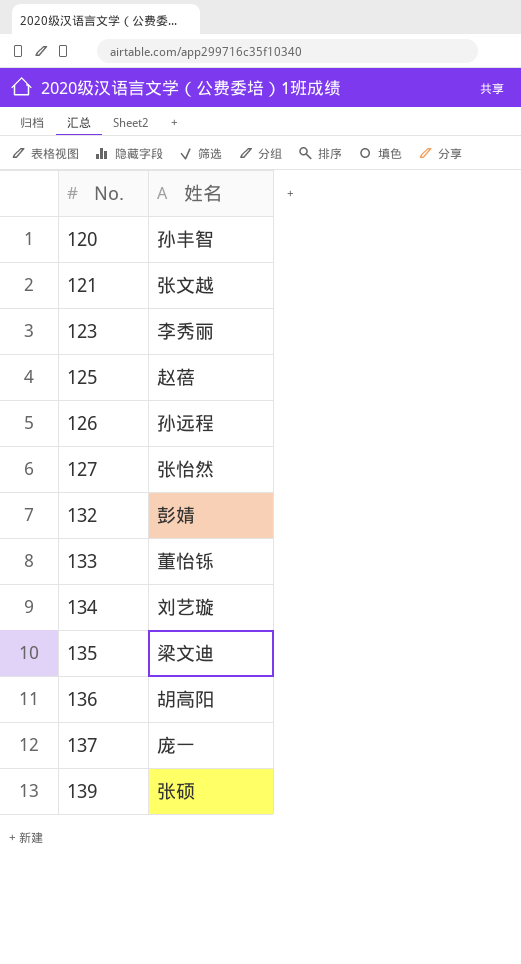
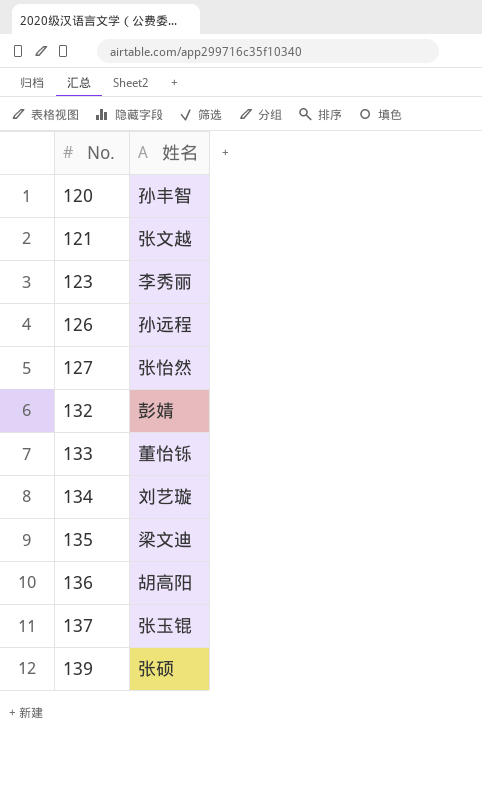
row 125: 赵蓓 -> none
137 | 姓名: 庞一 -> 张玉锟

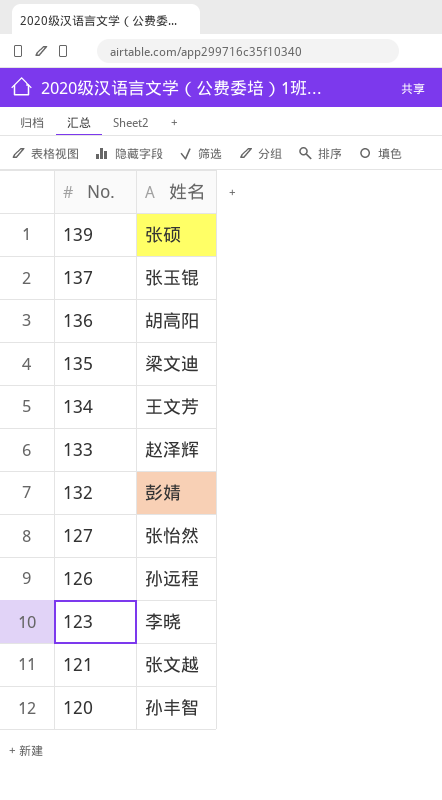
row order: No. ascending -> No. descending
134 | 姓名: 刘艺璇 -> 王文芳
133 | 姓名: 董怡铄 -> 赵泽辉
123 | 姓名: 李秀丽 -> 李晓

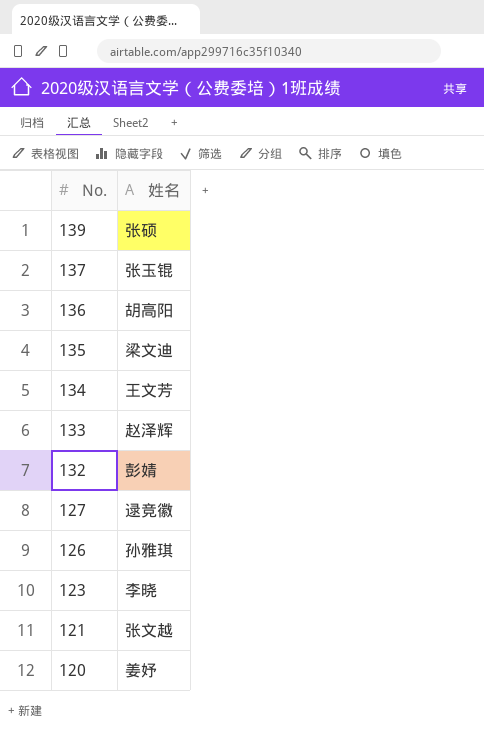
127 | 姓名: 张怡然 -> 逯竞徽
126 | 姓名: 孙远程 -> 孙雅琪
120 | 姓名: 孙丰智 -> 姜妤

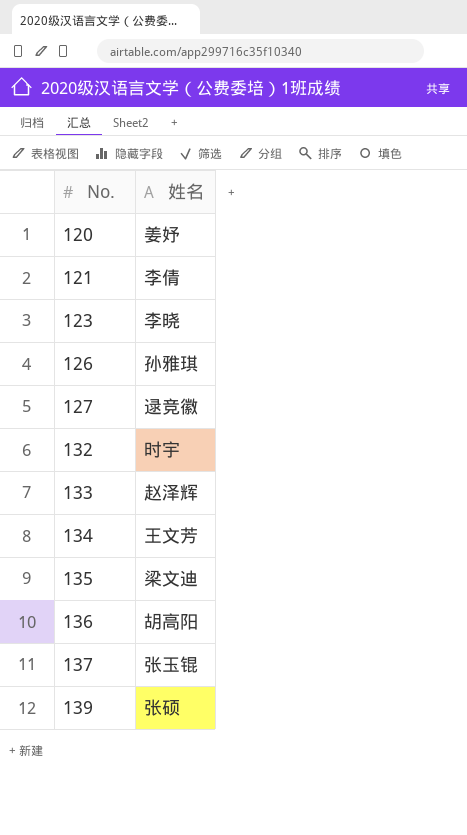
row order: No. descending -> No. ascending
121 | 姓名: 张文越 -> 李倩
132 | 姓名: 彭婧 -> 时宇

